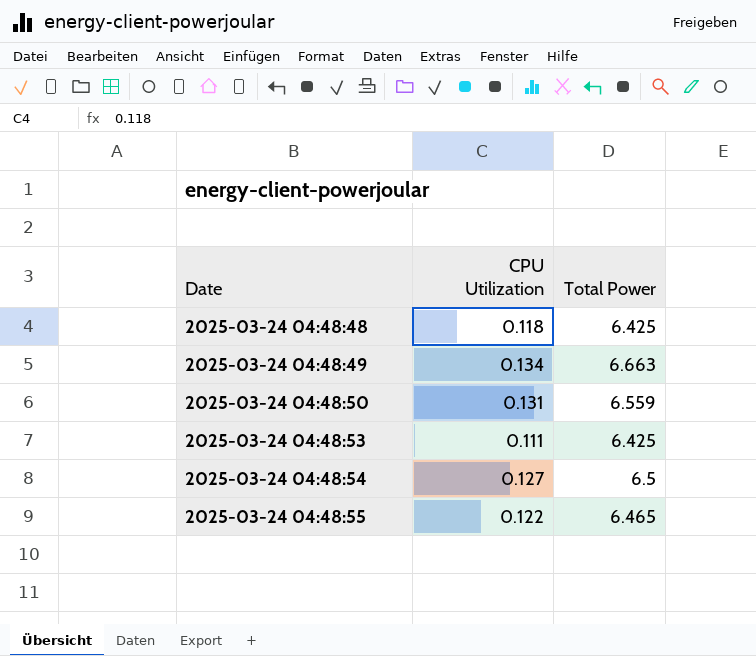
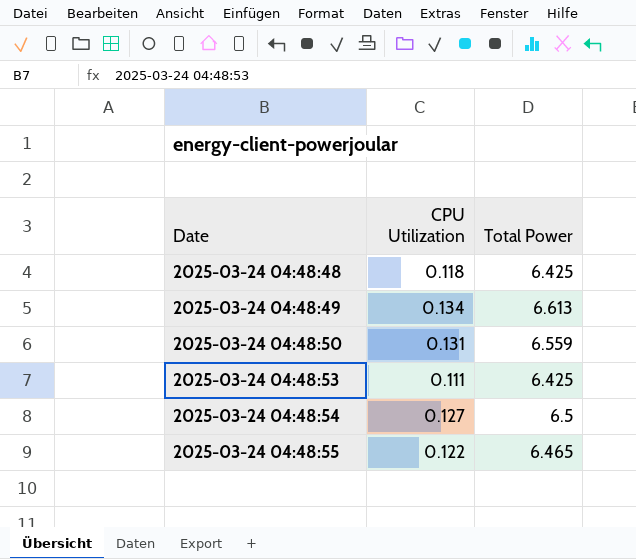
2025-03-24 04:48:49 | Total Power: 6.663 -> 6.613

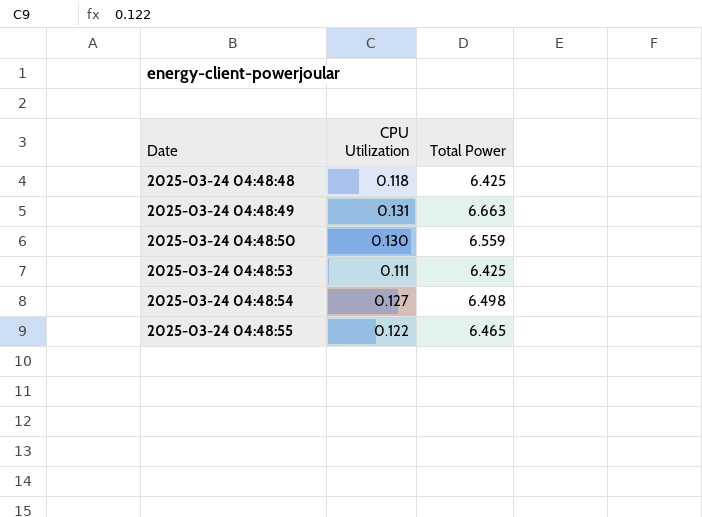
2025-03-24 04:48:49 | CPU Utilization: 0.134 -> 0.131
2025-03-24 04:48:49 | Total Power: 6.613 -> 6.663
2025-03-24 04:48:50 | CPU Utilization: 0.131 -> 0.130
2025-03-24 04:48:54 | Total Power: 6.5 -> 6.498

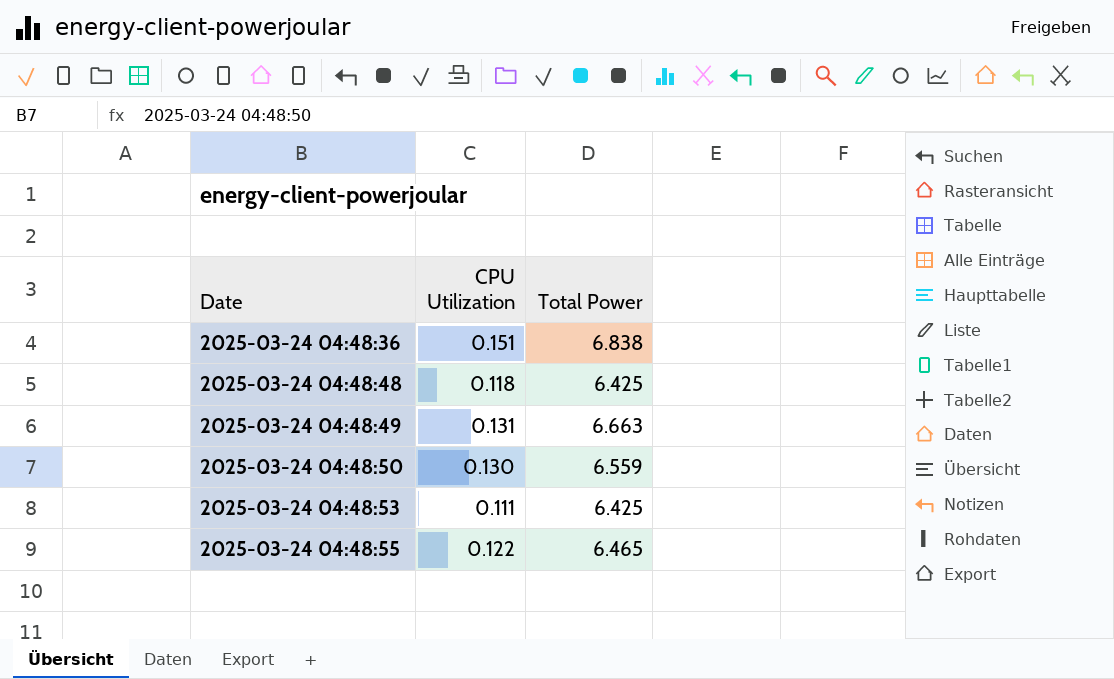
row 2025-03-24 04:48:54: 0.127 | 6.498 -> none
row 2025-03-24 04:48:36: none -> 0.151 | 6.838

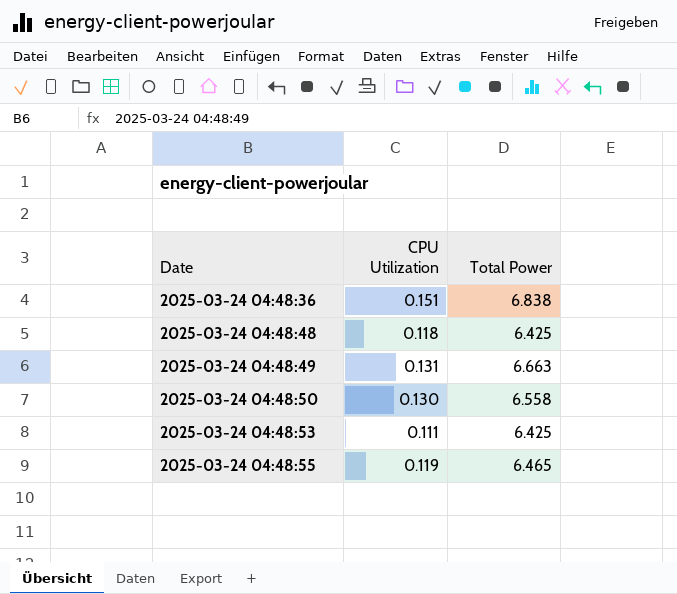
2025-03-24 04:48:50 | Total Power: 6.559 -> 6.558
2025-03-24 04:48:55 | CPU Utilization: 0.122 -> 0.119

